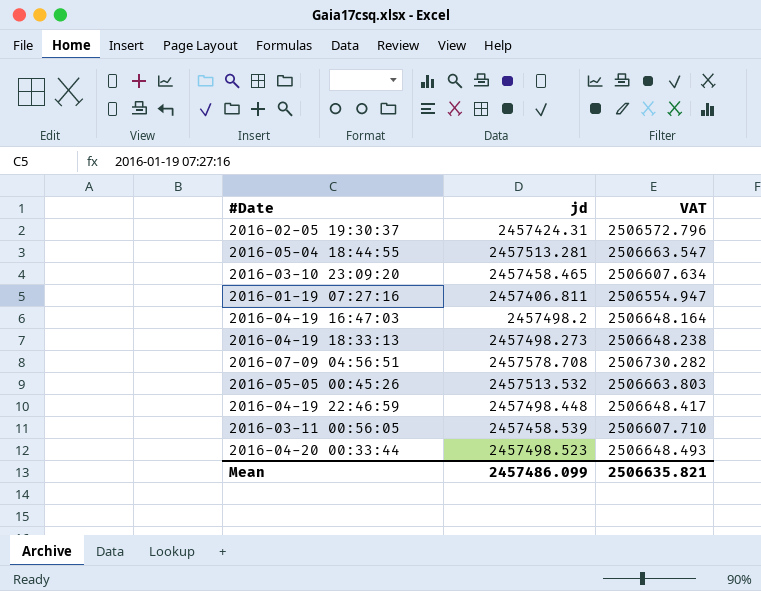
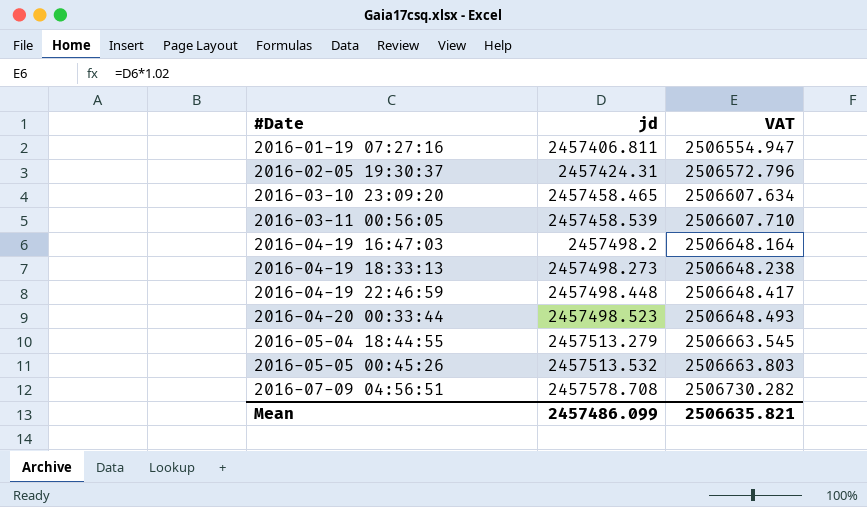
row order: none -> #Date ascending
2016-05-04 18:44:55 | jd: 2457513.281 -> 2457513.279
2016-05-04 18:44:55 | VAT: 2506663.547 -> 2506663.545

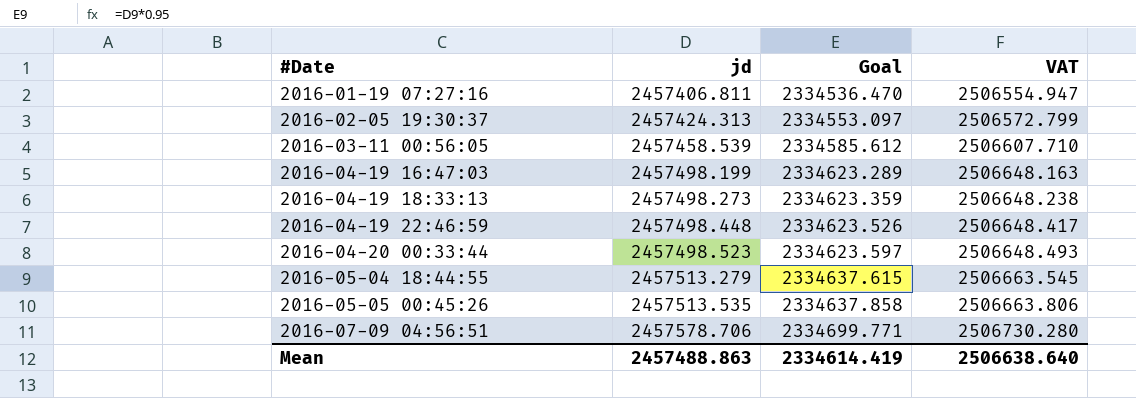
column Goal | formula: none -> [jd] * 0.95
row 2016-03-10 23:09:20: 2457458.465 | 2506607.634 -> none
2016-02-05 19:30:37 | jd: 2457424.31 -> 2457424.313
2016-02-05 19:30:37 | VAT: 2506572.796 -> 2506572.799
2016-04-19 16:47:03 | jd: 2457498.2 -> 2457498.199
2016-04-19 16:47:03 | VAT: 2506648.164 -> 2506648.163
2016-05-05 00:45:26 | jd: 2457513.532 -> 2457513.535
2016-05-05 00:45:26 | VAT: 2506663.803 -> 2506663.806
2016-07-09 04:56:51 | jd: 2457578.708 -> 2457578.706
2016-07-09 04:56:51 | VAT: 2506730.282 -> 2506730.280
Mean | jd: 2457486.099 -> 2457488.863
Mean | VAT: 2506635.821 -> 2506638.640

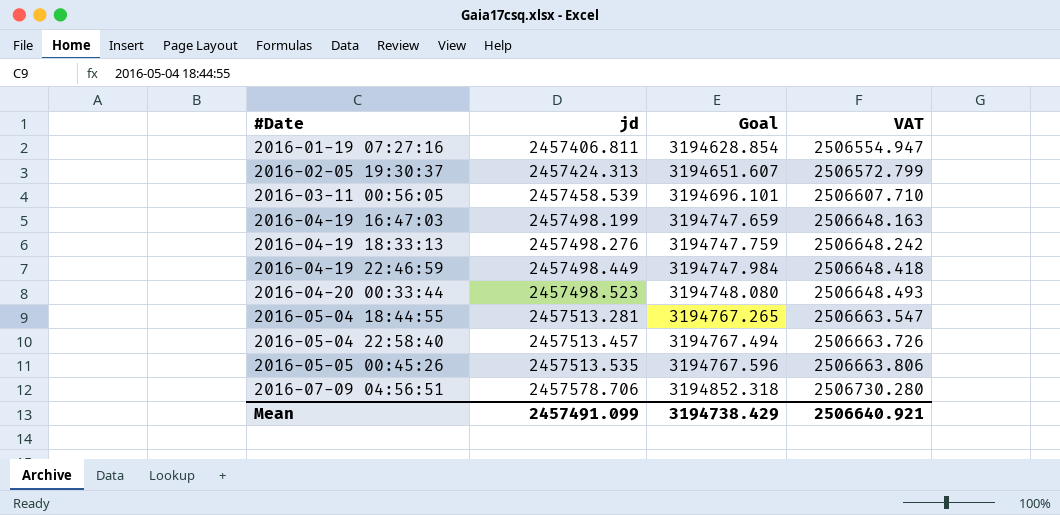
column Goal | formula: [jd] * 0.95 -> [jd] * 1.3
2016-04-19 18:33:13 | jd: 2457498.273 -> 2457498.276
2016-04-19 18:33:13 | VAT: 2506648.238 -> 2506648.242
2016-04-19 22:46:59 | jd: 2457498.448 -> 2457498.449
2016-04-19 22:46:59 | VAT: 2506648.417 -> 2506648.418
2016-05-04 18:44:55 | jd: 2457513.279 -> 2457513.281
2016-05-04 18:44:55 | VAT: 2506663.545 -> 2506663.547
row 2016-05-04 22:58:40: none -> 2457513.457 | 3194767.494 | 2506663.726
Mean | jd: 2457488.863 -> 2457491.099
Mean | Goal: 2334614.419 -> 3194738.429
Mean | VAT: 2506638.640 -> 2506640.921

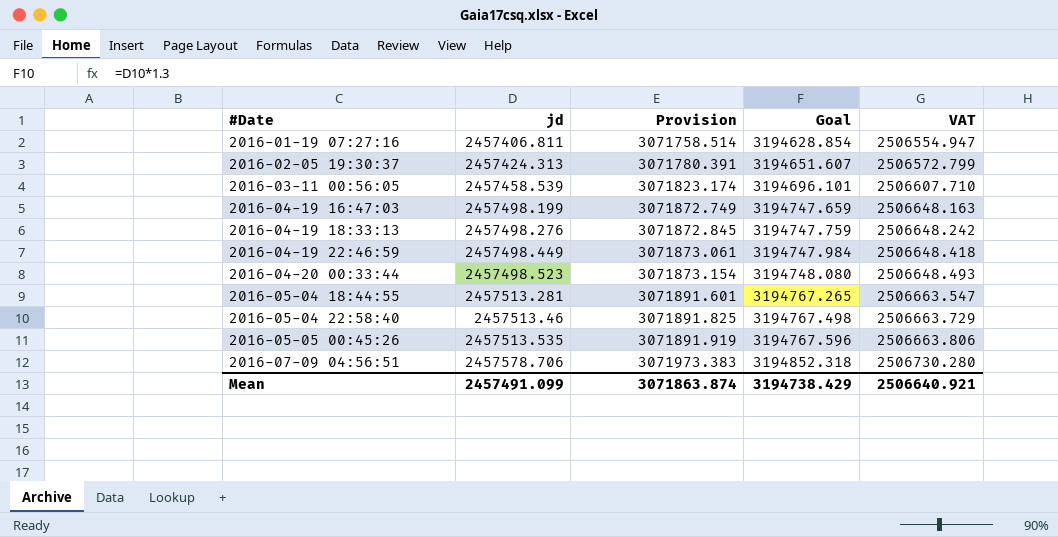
column Provision | formula: none -> [jd] * 1.25
2016-05-04 22:58:40 | jd: 2457513.457 -> 2457513.46
2016-05-04 22:58:40 | Goal: 3194767.494 -> 3194767.498
2016-05-04 22:58:40 | VAT: 2506663.726 -> 2506663.729

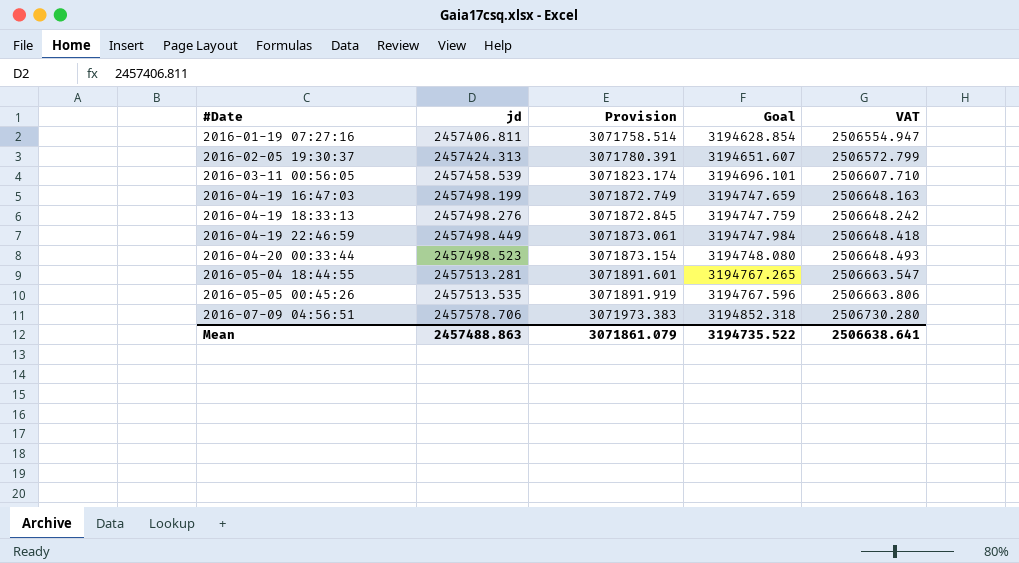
row 2016-05-04 22:58:40: 2457513.46 | 3071891.825 | 3194767.498 | 2506663.729 -> none
Mean | jd: 2457491.099 -> 2457488.863
Mean | Provision: 3071863.874 -> 3071861.079
Mean | Goal: 3194738.429 -> 3194735.522
Mean | VAT: 2506640.921 -> 2506638.641

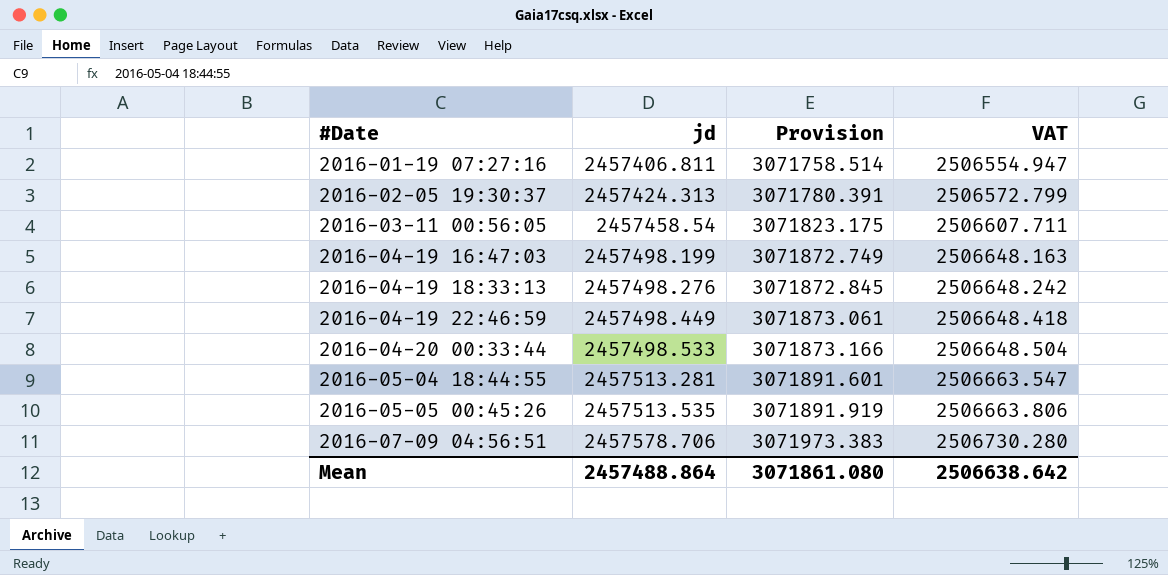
column Goal | formula: [jd] * 1.3 -> none
2016-03-11 00:56:05 | jd: 2457458.539 -> 2457458.54
2016-03-11 00:56:05 | Provision: 3071823.174 -> 3071823.175
2016-03-11 00:56:05 | VAT: 2506607.710 -> 2506607.711
2016-04-20 00:33:44 | jd: 2457498.523 -> 2457498.533
2016-04-20 00:33:44 | Provision: 3071873.154 -> 3071873.166
2016-04-20 00:33:44 | VAT: 2506648.493 -> 2506648.504
Mean | jd: 2457488.863 -> 2457488.864
Mean | Provision: 3071861.079 -> 3071861.080
Mean | VAT: 2506638.641 -> 2506638.642

